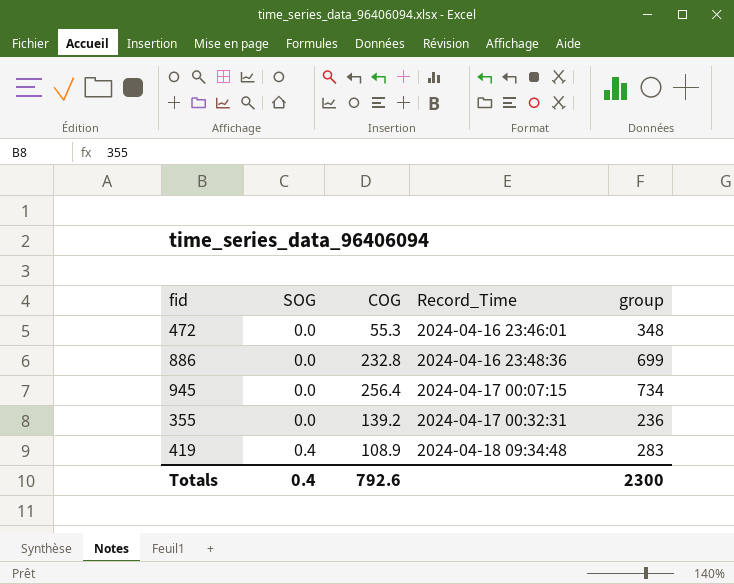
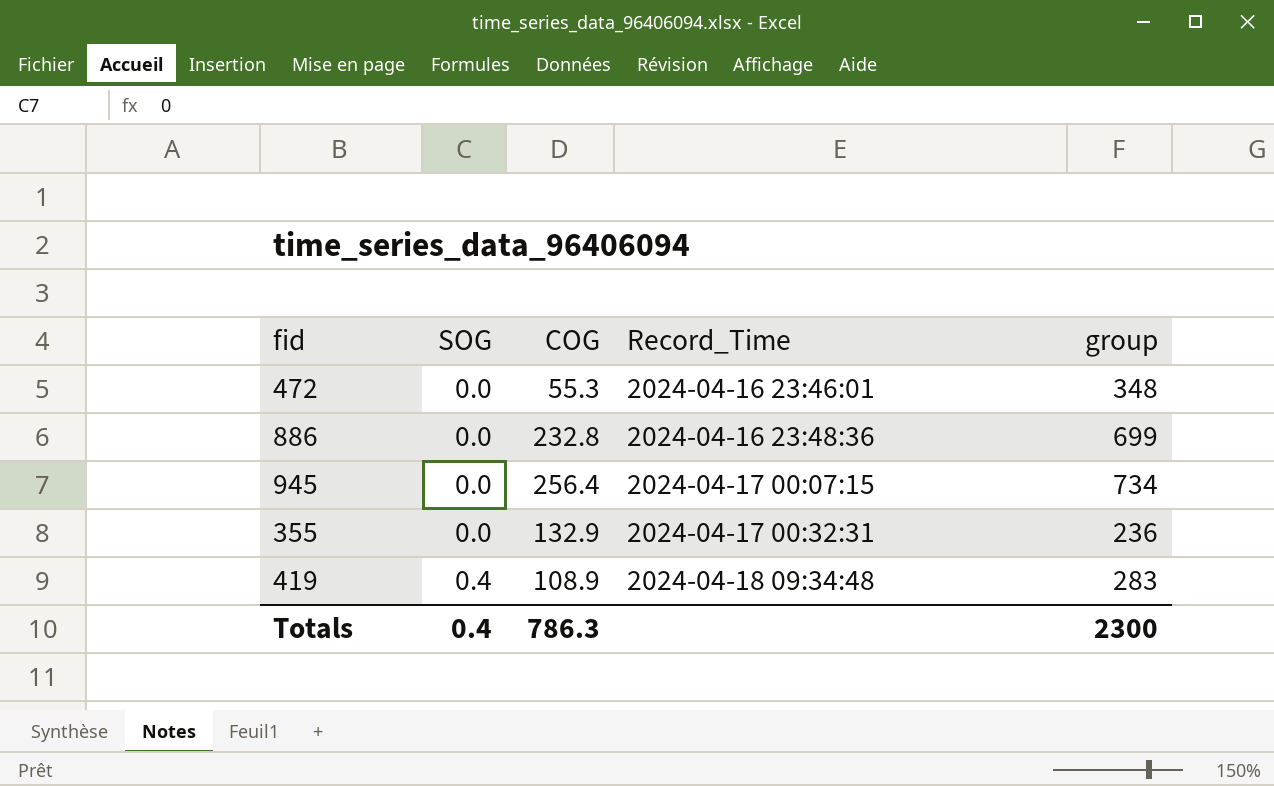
355 | COG: 139.2 -> 132.9
Totals | COG: 792.6 -> 786.3

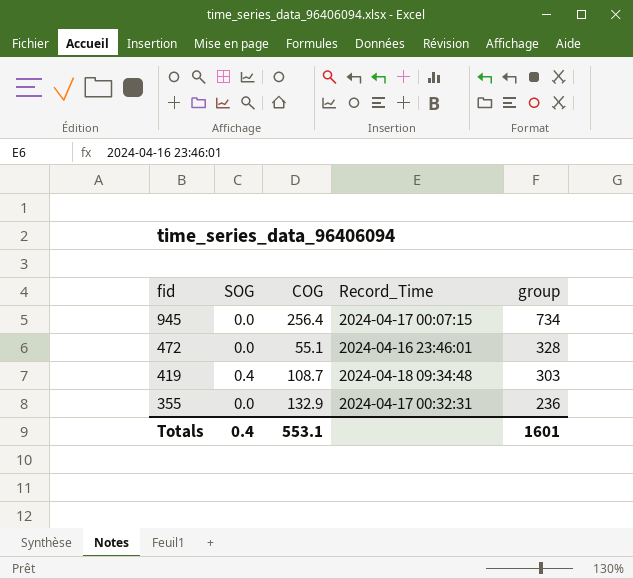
row order: SOG ascending -> fid descending
row 886: 0.0 | 232.8 | 2024-04-16 23:48:36 | 699 -> none
472 | COG: 55.3 -> 55.1
472 | group: 348 -> 328
419 | COG: 108.9 -> 108.7
419 | group: 283 -> 303
Totals | COG: 786.3 -> 553.1
Totals | group: 2300 -> 1601

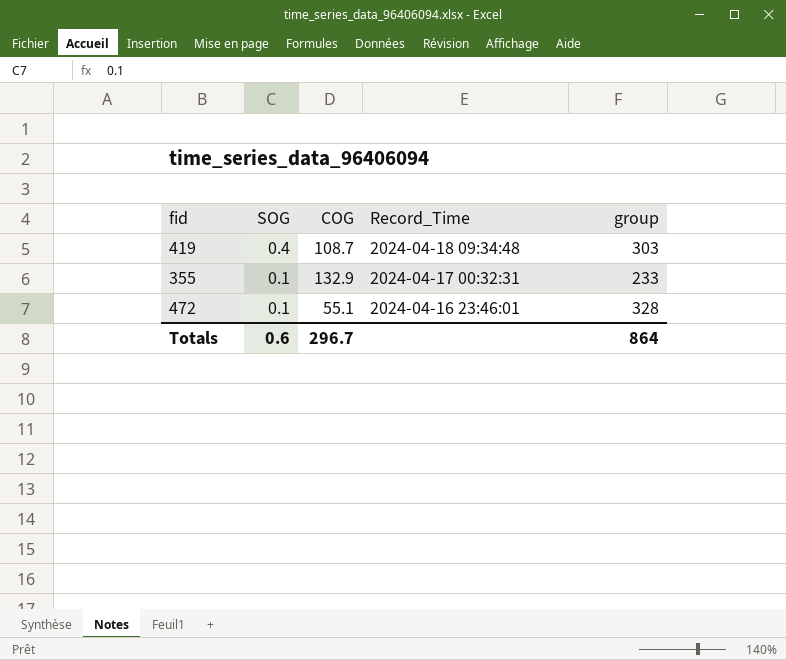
row order: fid descending -> SOG descending
row 945: 0.0 | 256.4 | 2024-04-17 00:07:15 | 734 -> none
355 | SOG: 0.0 -> 0.1
355 | group: 236 -> 233
472 | SOG: 0.0 -> 0.1
Totals | SOG: 0.4 -> 0.6
Totals | COG: 553.1 -> 296.7
Totals | group: 1601 -> 864

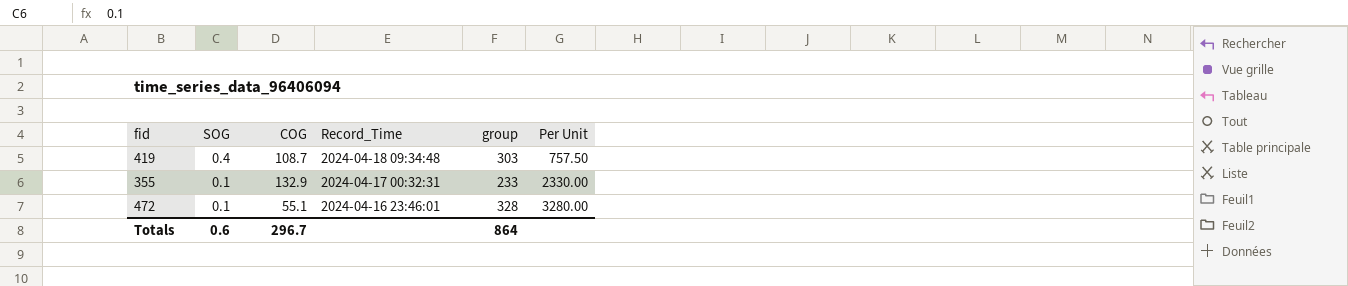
column Per Unit | formula: none -> [group] / [SOG]

